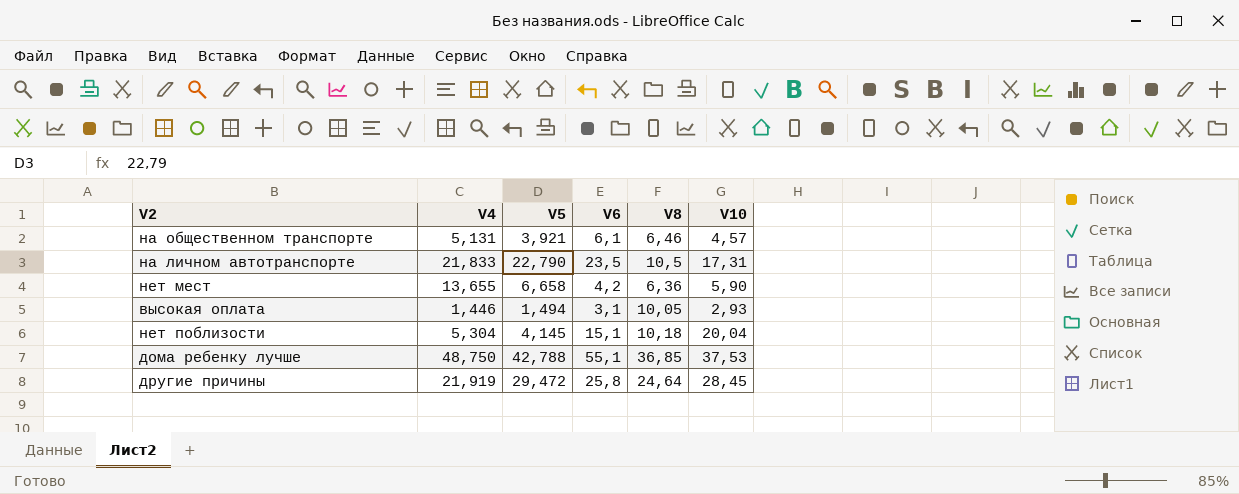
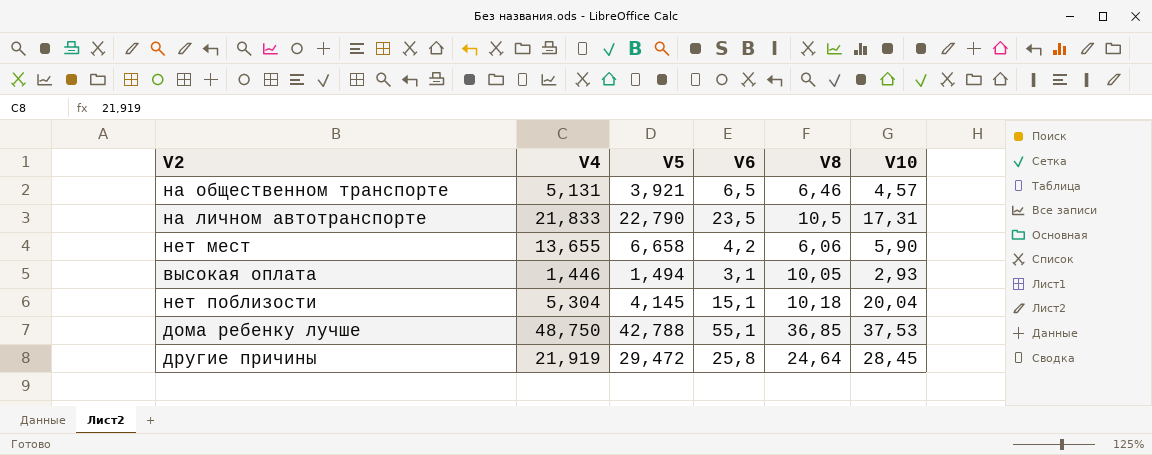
на общественном транспорте | V6: 6,1 -> 6,5
нет мест | V8: 6,36 -> 6,06

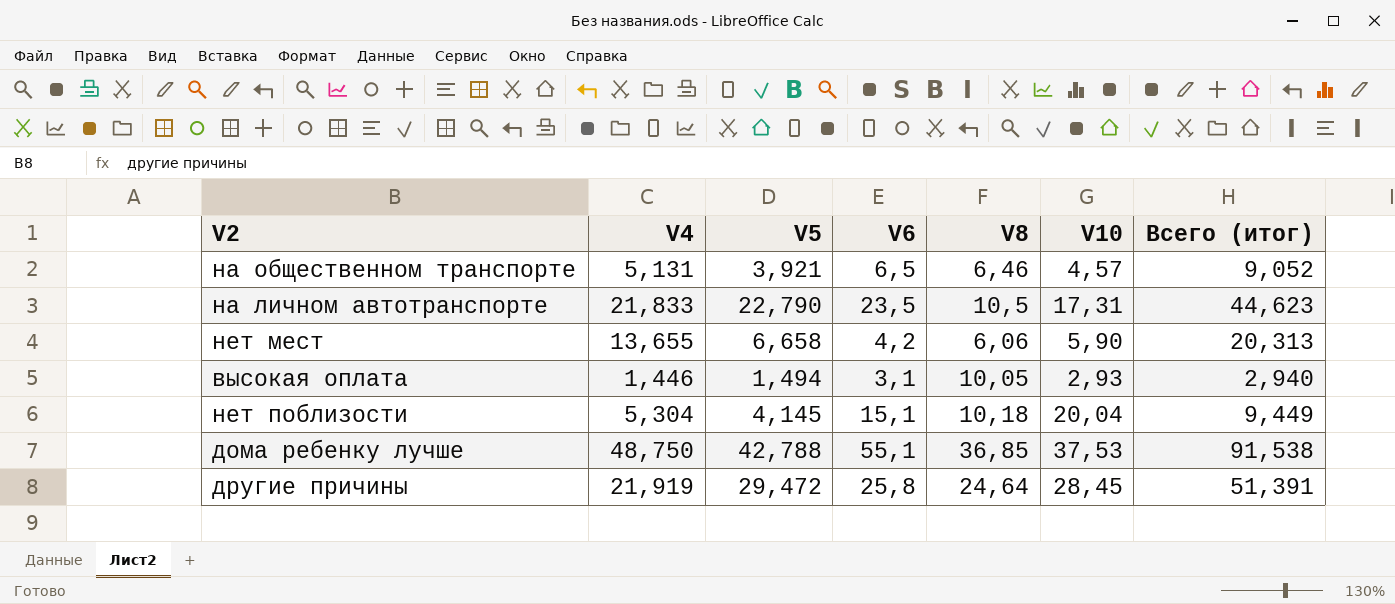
column Всего (итог) | formula: none -> [V4] + [V5]

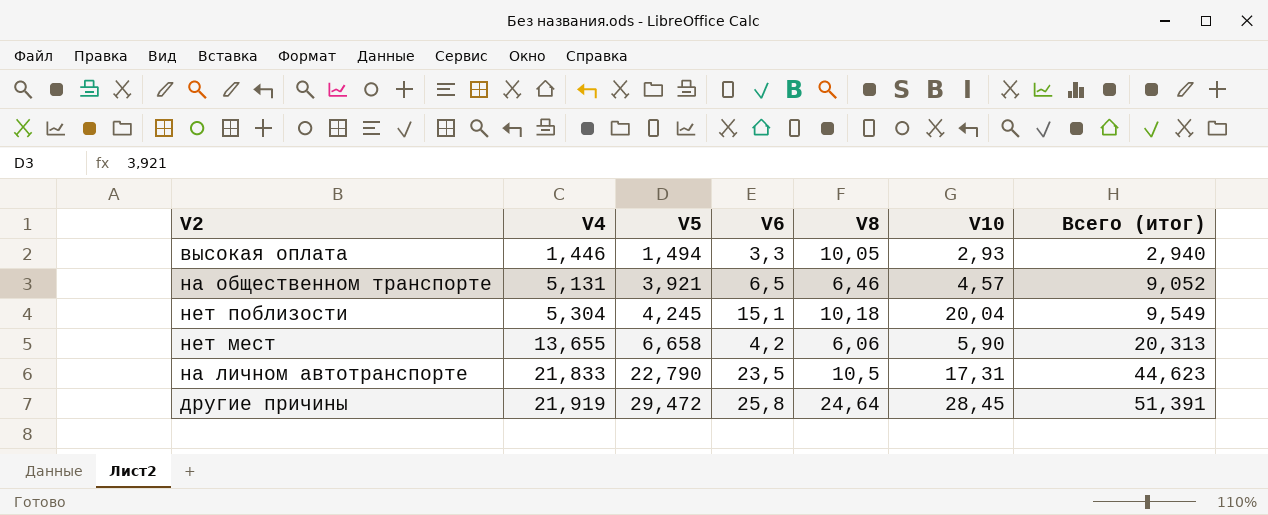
row order: none -> V4 ascending
row дома ребенку лучше: 48,750 | 42,788 | 55,1 | 36,85 | 37,53 | 91,538 -> none
высокая оплата | V6: 3,1 -> 3,3
нет поблизости | V5: 4,145 -> 4,245
нет поблизости | Всего (итог): 9,449 -> 9,549

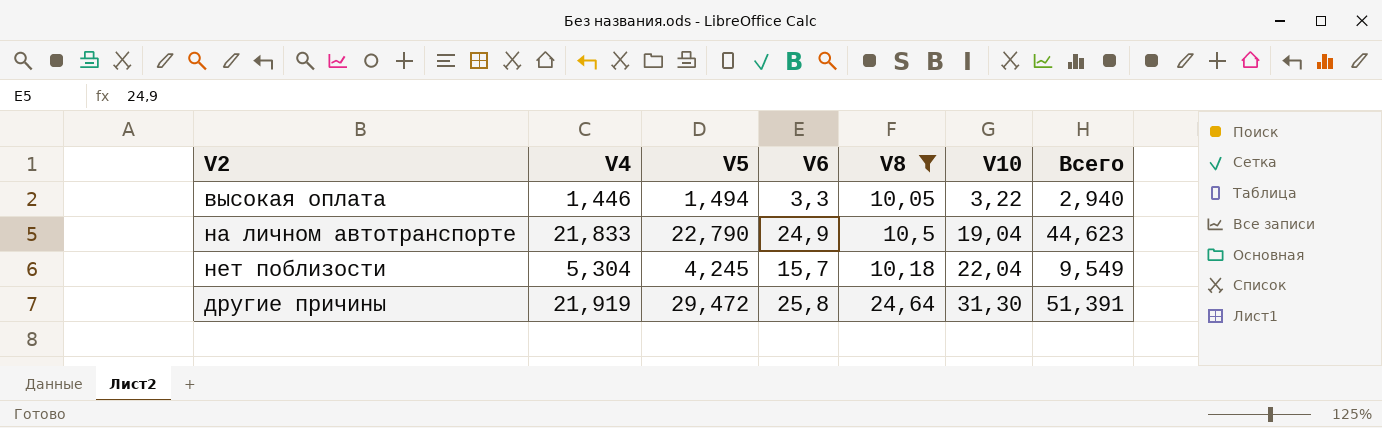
filter: none -> V8 >= 10,05
row order: V4 ascending -> V10 ascending
column name: Всего (итог) -> Всего
высокая оплата | V10: 2,93 -> 3,22
на личном автотранспорте | V6: 23,5 -> 24,9
на личном автотранспорте | V10: 17,31 -> 19,04
нет поблизости | V6: 15,1 -> 15,7
нет поблизости | V10: 20,04 -> 22,04
другие причины | V10: 28,45 -> 31,30

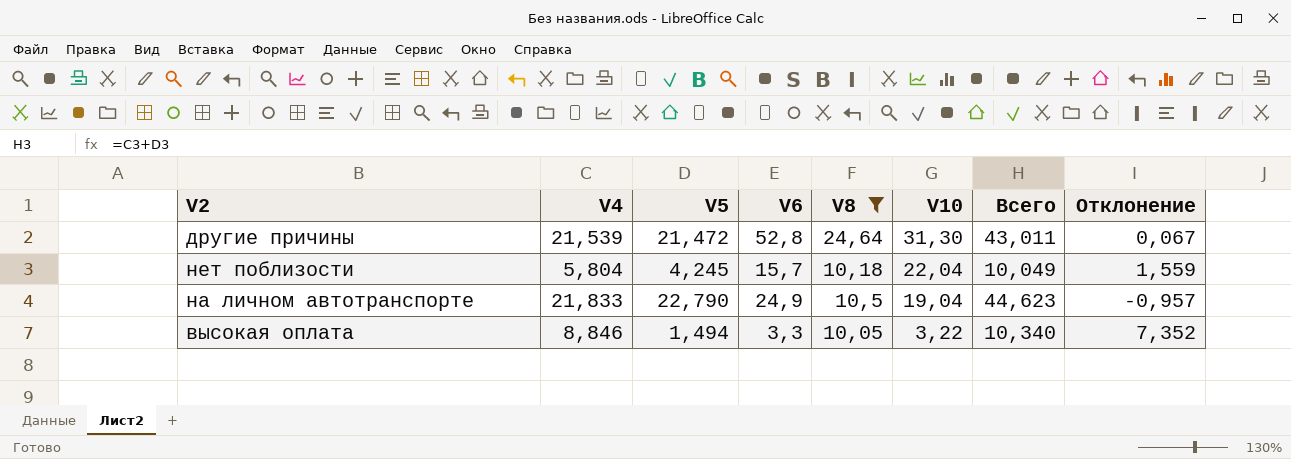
row order: V10 ascending -> V10 descending
column Отклонение | formula: none -> [V4] - [V5]
другие причины | V4: 21,919 -> 21,539
другие причины | V5: 29,472 -> 21,472
другие причины | V6: 25,8 -> 52,8
другие причины | Всего: 51,391 -> 43,011
нет поблизости | V4: 5,304 -> 5,804
нет поблизости | Всего: 9,549 -> 10,049
высокая оплата | V4: 1,446 -> 8,846
высокая оплата | Всего: 2,940 -> 10,340

